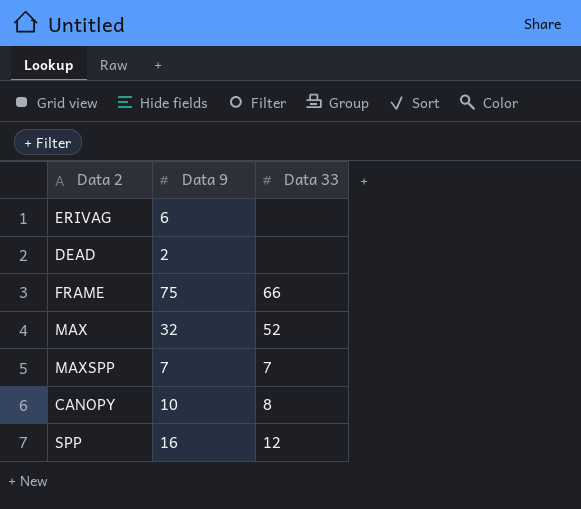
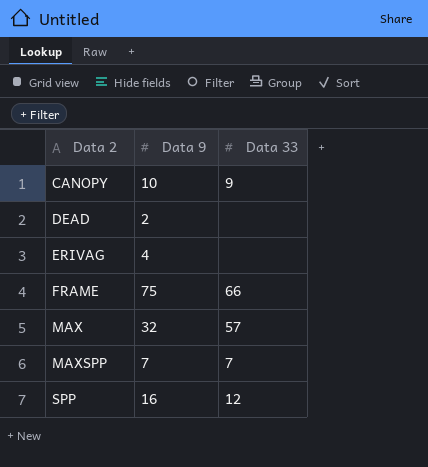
row order: none -> Data 2 ascending
CANOPY | Data 33: 8 -> 9
ERIVAG | Data 9: 6 -> 4
MAX | Data 33: 52 -> 57

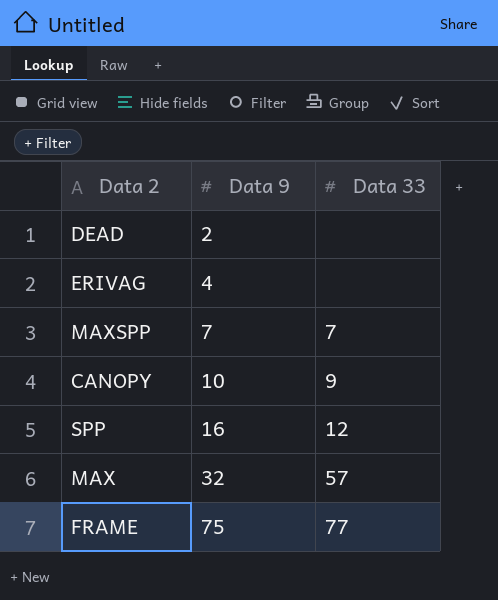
row order: Data 2 ascending -> Data 9 ascending
FRAME | Data 33: 66 -> 77

